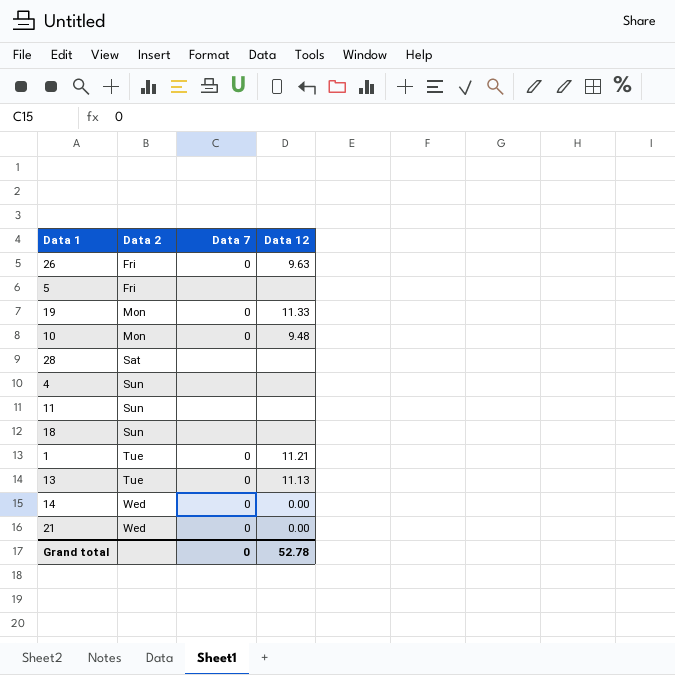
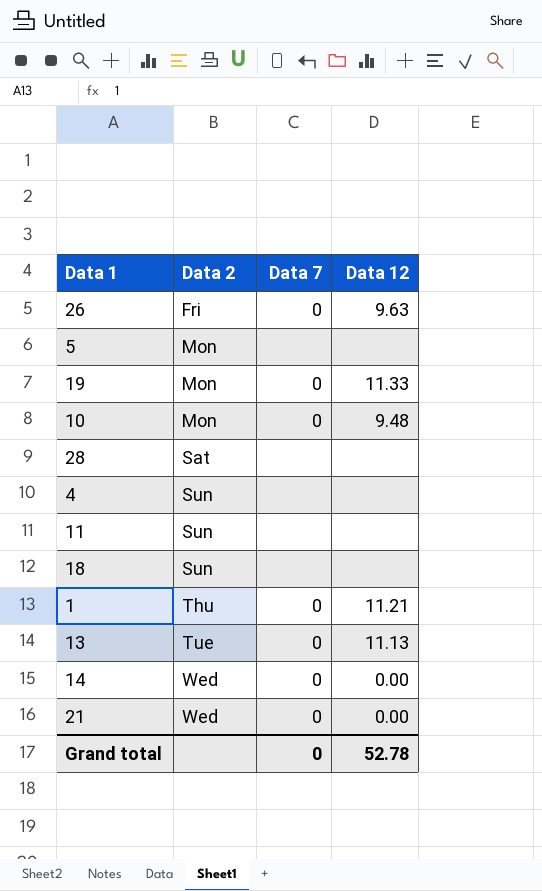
5 | Data 2: Fri -> Mon
1 | Data 2: Tue -> Thu

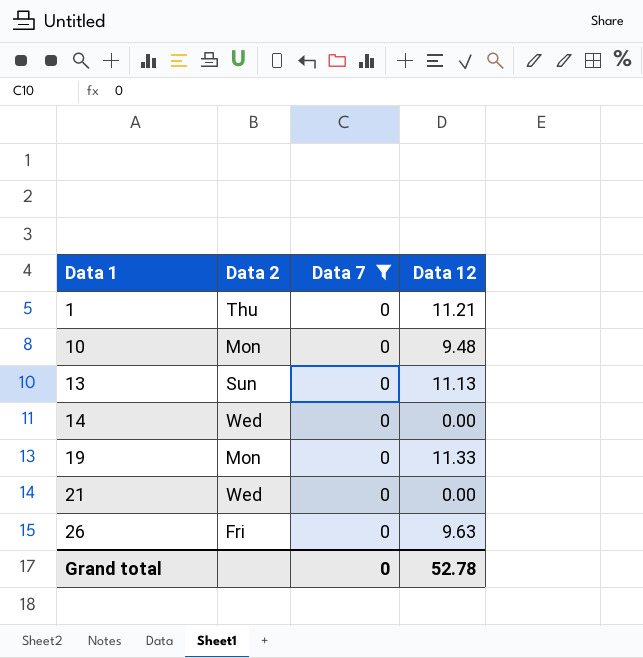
filter: none -> Data 7 = 0
row order: Data 2 ascending -> Data 1 ascending
13 | Data 2: Tue -> Sun

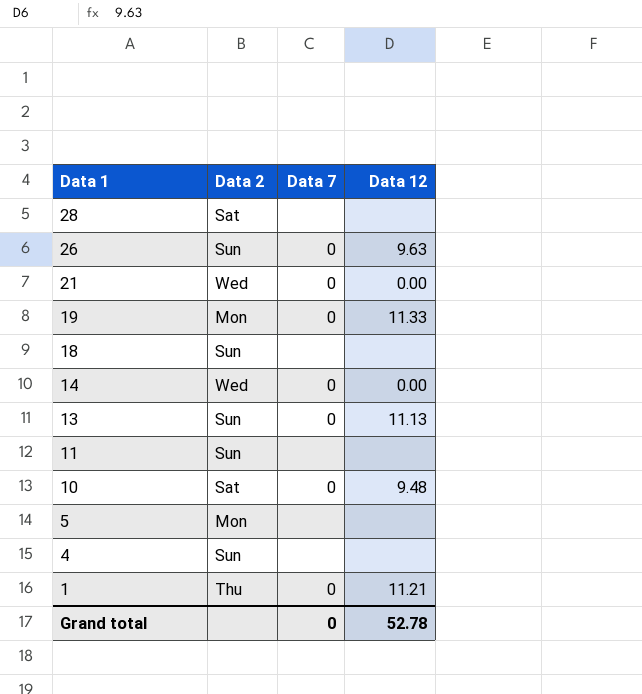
filter: Data 7 = 0 -> none
row order: Data 1 ascending -> Data 1 descending
26 | Data 2: Fri -> Sun
10 | Data 2: Mon -> Sat

